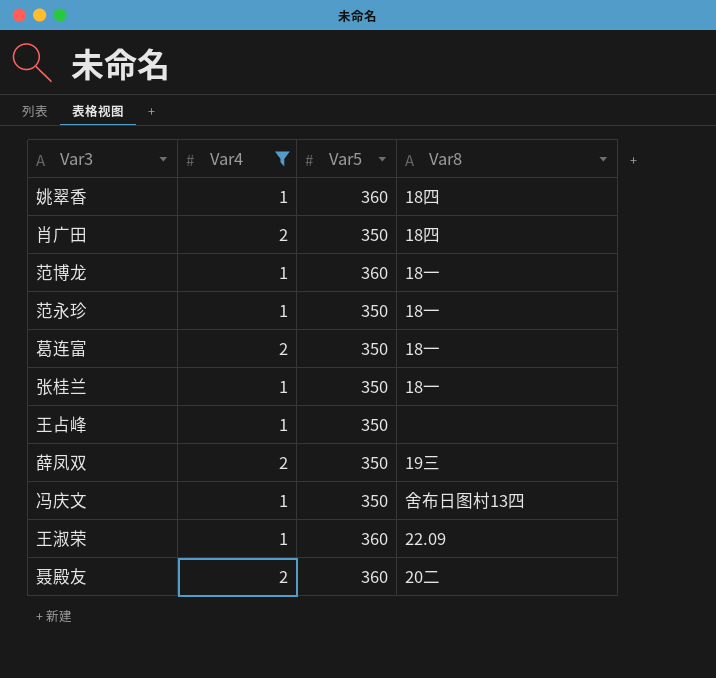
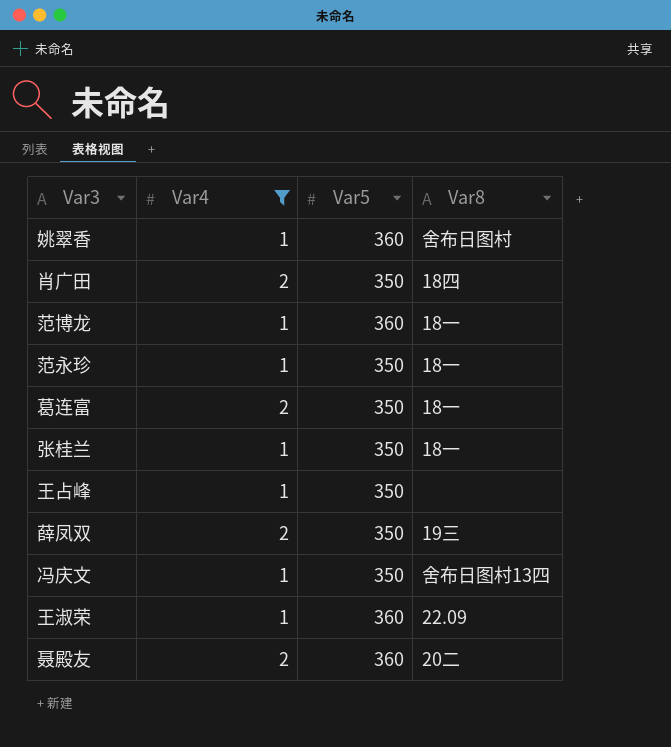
姚翠香 | Var8: 18四 -> 舍布日图村

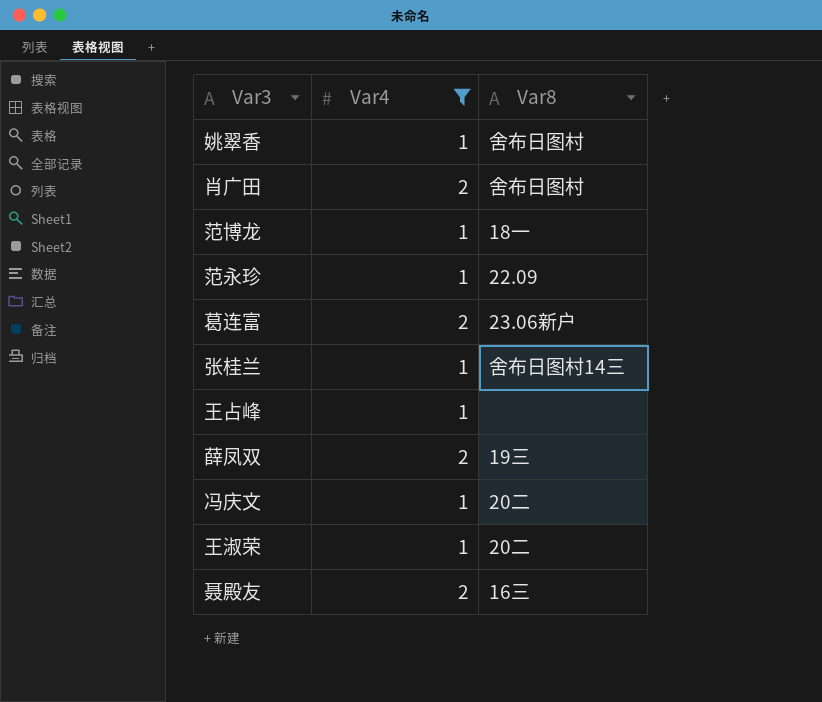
column Var5 | position: 3 -> none
肖广田 | Var8: 18四 -> 舍布日图村
范永珍 | Var8: 18一 -> 22.09
葛连富 | Var8: 18一 -> 23.06新户
张桂兰 | Var8: 18一 -> 舍布日图村14三
冯庆文 | Var8: 舍布日图村13四 -> 20二
王淑荣 | Var8: 22.09 -> 20二
聂殿友 | Var8: 20二 -> 16三

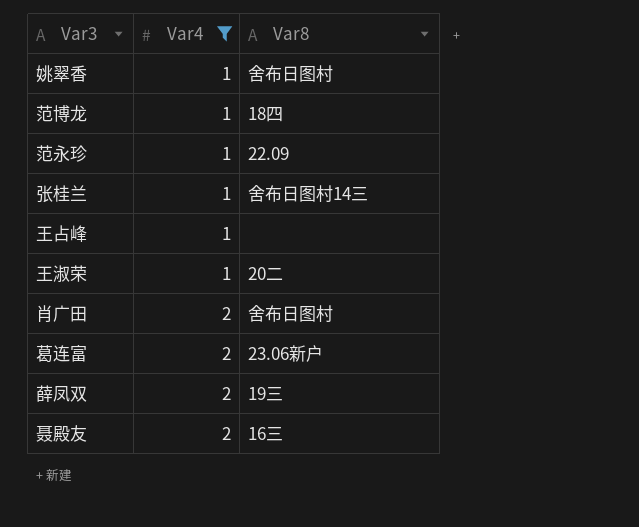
row order: none -> Var4 ascending
row 冯庆文: 1 | 20二 -> none
范博龙 | Var8: 18一 -> 18四

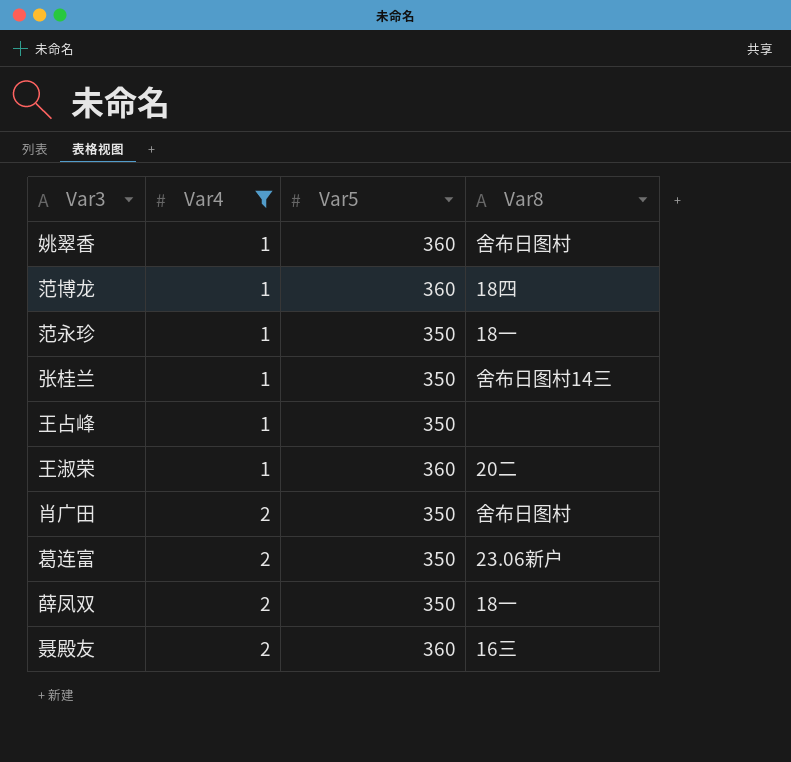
column Var5 | position: none -> 3
范永珍 | Var8: 22.09 -> 18一
薛凤双 | Var8: 19三 -> 18一

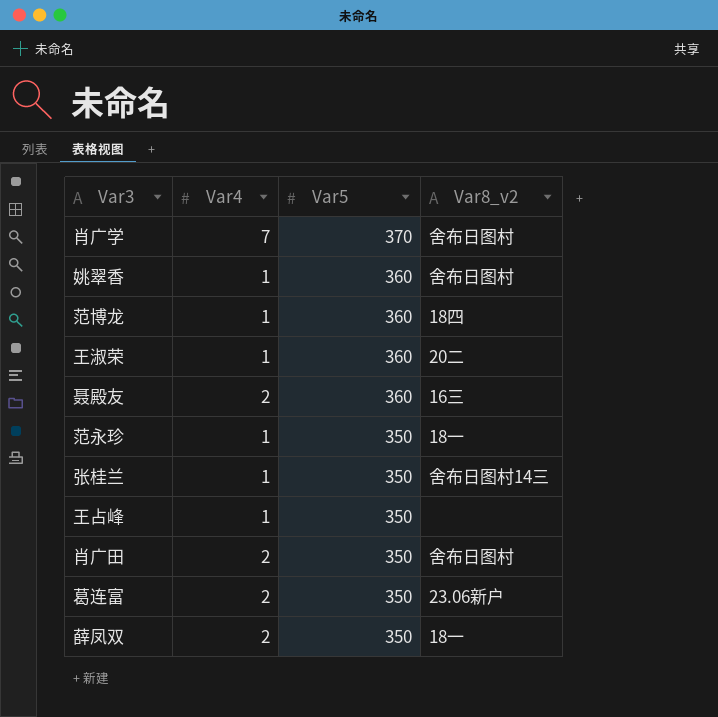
filter: Var4 != 7 -> none
row order: Var4 ascending -> Var5 descending
column name: Var8 -> Var8_v2

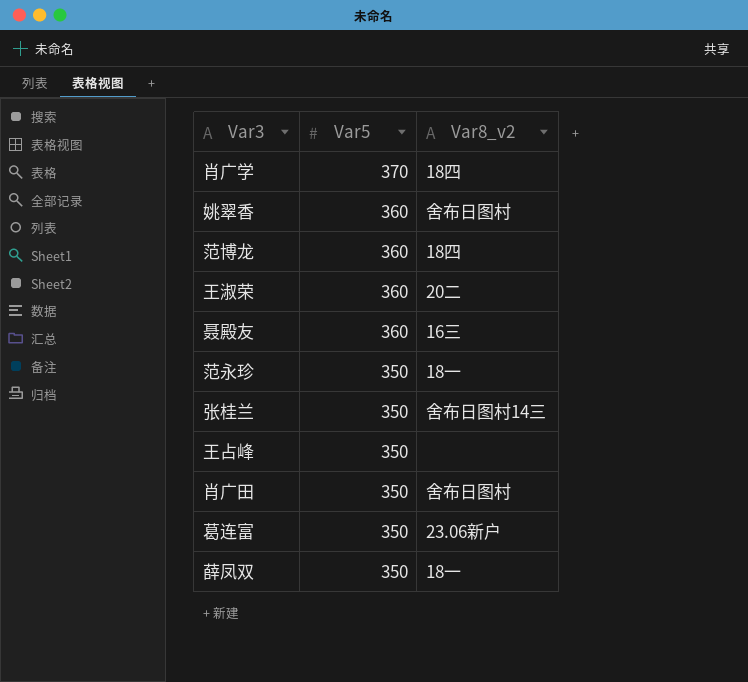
column Var4 | position: 2 -> none
肖广学 | Var8_v2: 舍布日图村 -> 18四

